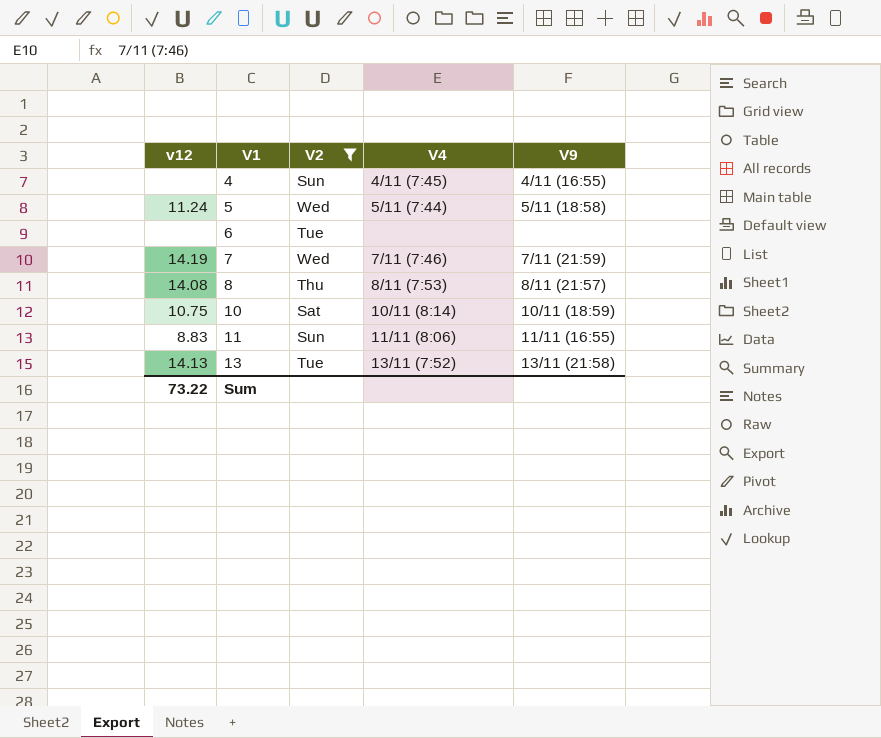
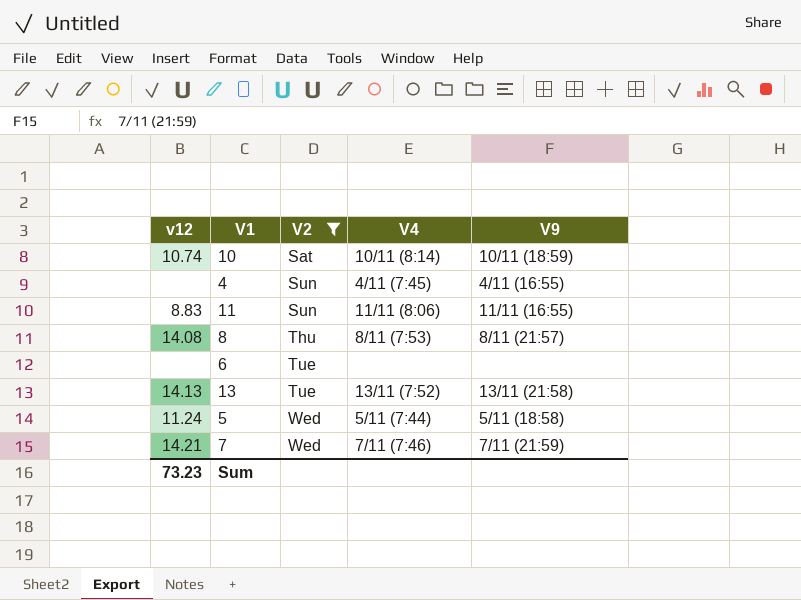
row order: V1 ascending -> V2 ascending
10 | v12: 10.75 -> 10.74
7 | v12: 14.19 -> 14.21
Sum | v12: 73.22 -> 73.23

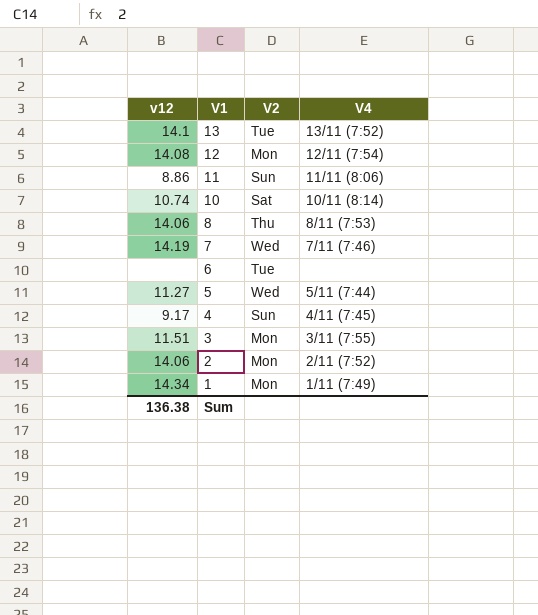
filter: V2 != Mon -> none
row order: V2 ascending -> V1 descending
column V9 | position: 5 -> none
13 | v12: 14.13 -> 14.1
11 | v12: 8.83 -> 8.86
8 | v12: 14.08 -> 14.06
7 | v12: 14.21 -> 14.19
5 | v12: 11.24 -> 11.27
4 | v12: none -> 9.17
Sum | v12: 73.23 -> 136.38

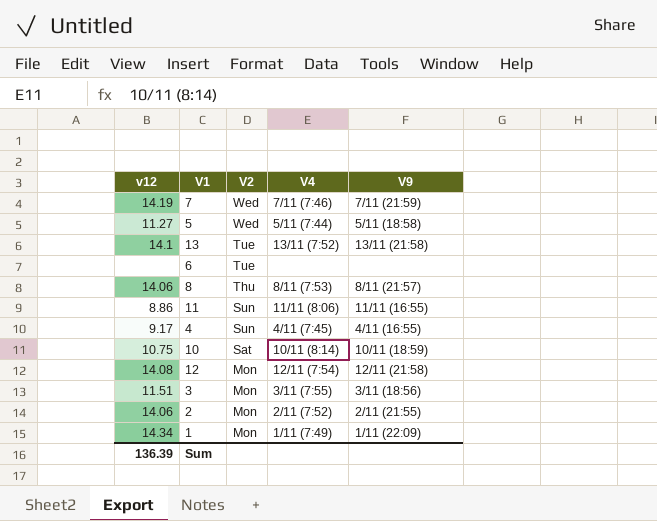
row order: V1 descending -> V2 descending
column V9 | position: none -> 5
10 | v12: 10.74 -> 10.75
Sum | v12: 136.38 -> 136.39

